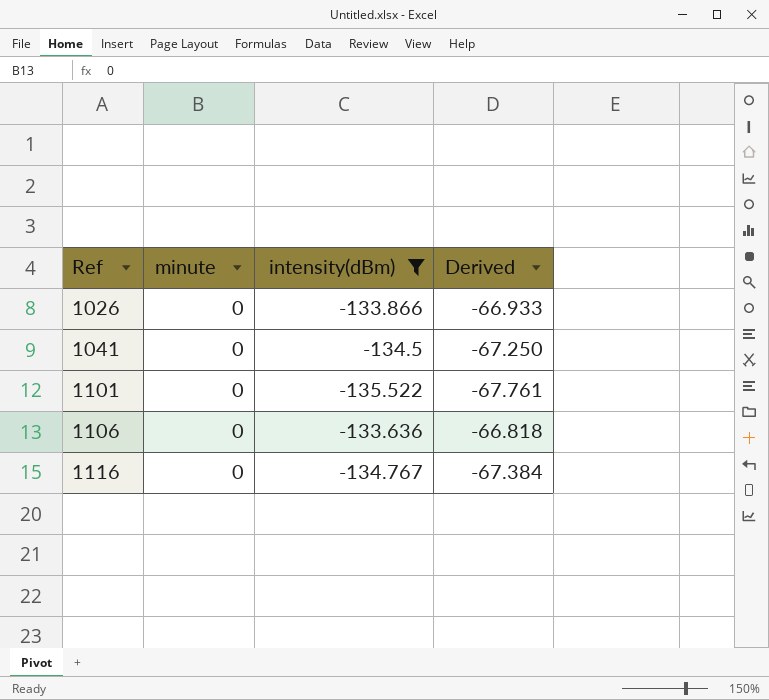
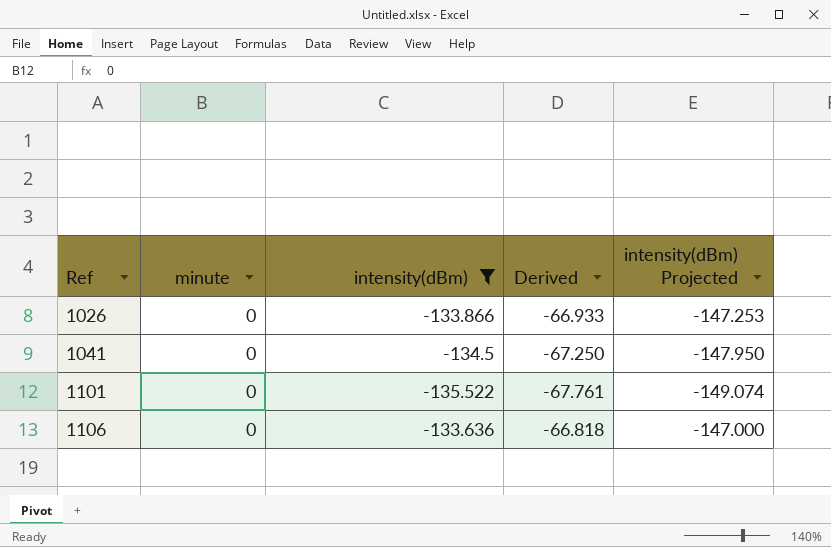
column intensity(dBm) Projected | formula: none -> [intensity(dBm)] * 1.1
row 1116: 0 | -134.767 | -67.384 -> none

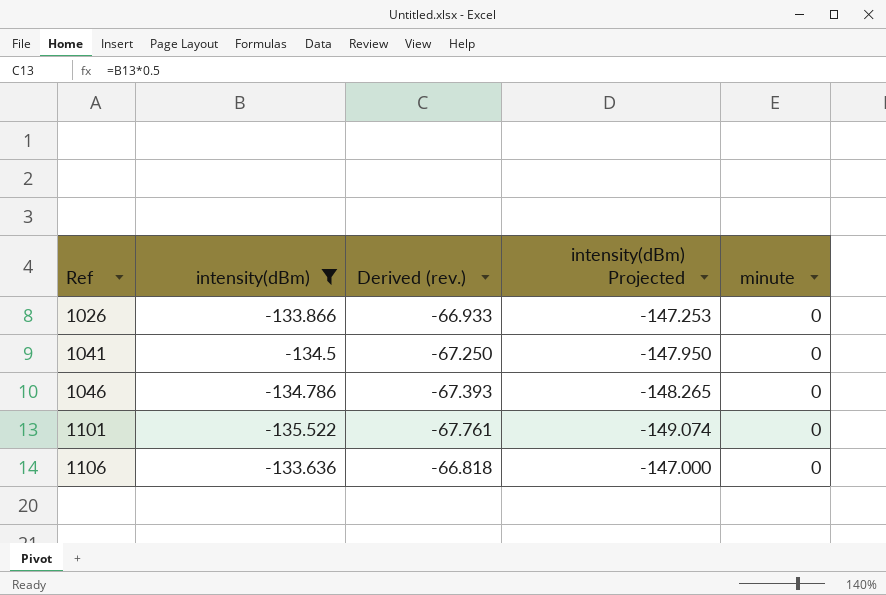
column name: Derived -> Derived (rev.)
column minute | position: 2 -> 5
row 1046: none -> -134.786 | -67.393 | -148.265 | 0

